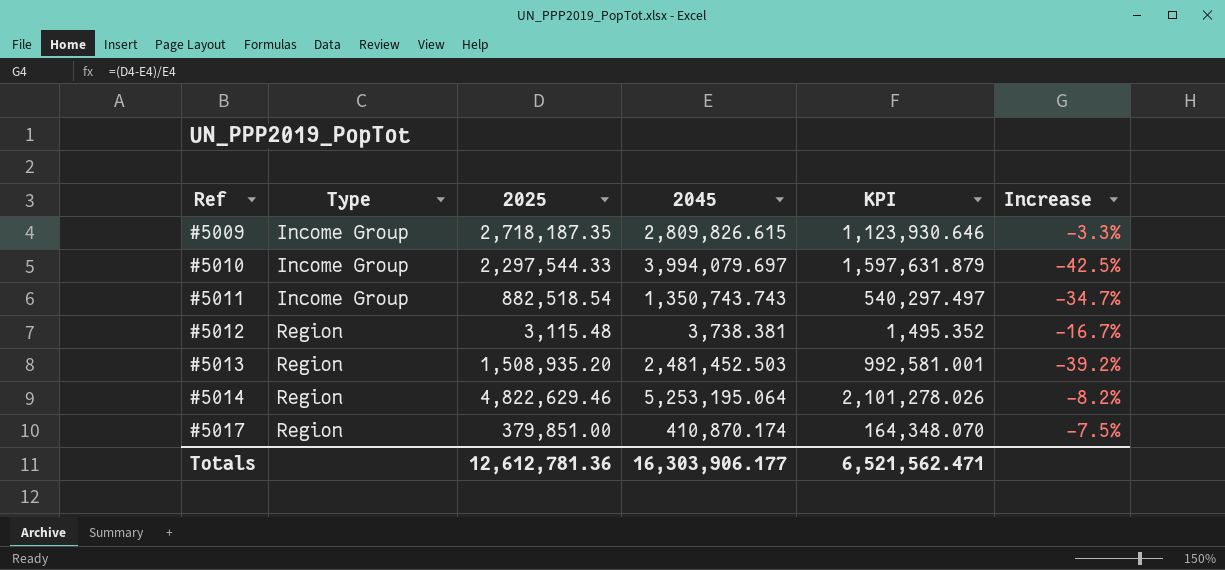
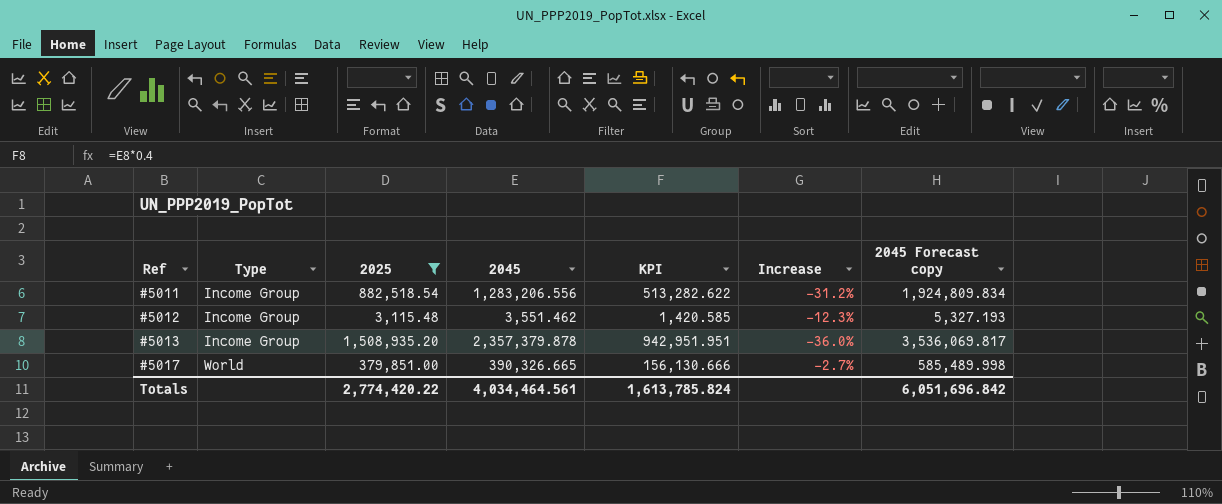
filter: none -> 2025 <= 1,508,935.20
column 2045 Forecast copy | formula: none -> [2045] * 1.5
#5011 | 2045: 1,350,743.743 -> 1,283,206.556
#5011 | KPI: 540,297.497 -> 513,282.622
#5011 | Increase: -34.7% -> -31.2%
#5012 | Type: Region -> Income Group
#5012 | 2045: 3,738.381 -> 3,551.462
#5012 | KPI: 1,495.352 -> 1,420.585
#5012 | Increase: -16.7% -> -12.3%
#5013 | Type: Region -> Income Group
#5013 | 2045: 2,481,452.503 -> 2,357,379.878
#5013 | KPI: 992,581.001 -> 942,951.951
#5013 | Increase: -39.2% -> -36.0%
#5017 | Type: Region -> World
#5017 | 2045: 410,870.174 -> 390,326.665
#5017 | KPI: 164,348.070 -> 156,130.666
#5017 | Increase: -7.5% -> -2.7%
Totals | 2025: 12,612,781.36 -> 2,774,420.22
Totals | 2045: 16,303,906.177 -> 4,034,464.561
Totals | KPI: 6,521,562.471 -> 1,613,785.824

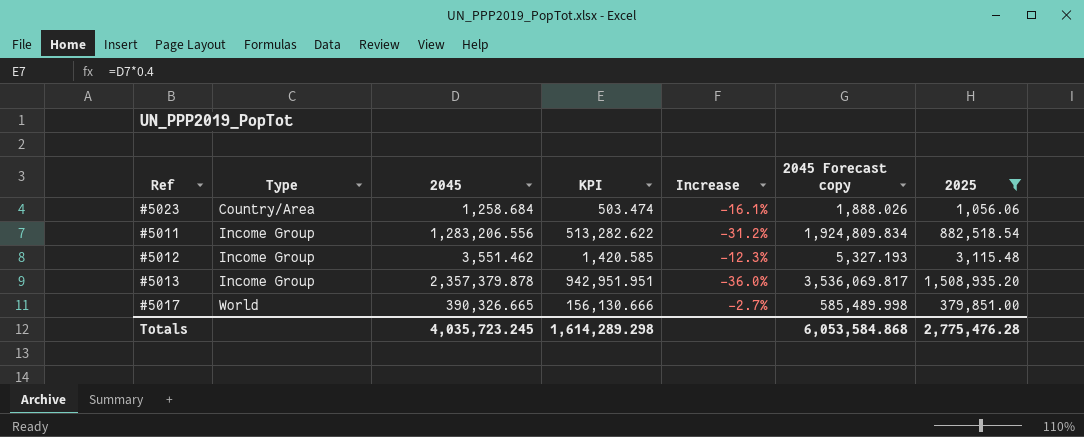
column 2025 | position: 3 -> 7
row #5023: none -> Country/Area | 1,258.684 | 503.474 | -16.1% | 1,888.026 | 1,056.06
Totals | 2045: 4,034,464.561 -> 4,035,723.245
Totals | KPI: 1,613,785.824 -> 1,614,289.298
Totals | 2045 Forecast copy: 6,051,696.842 -> 6,053,584.868
Totals | 2025: 2,774,420.22 -> 2,775,476.28

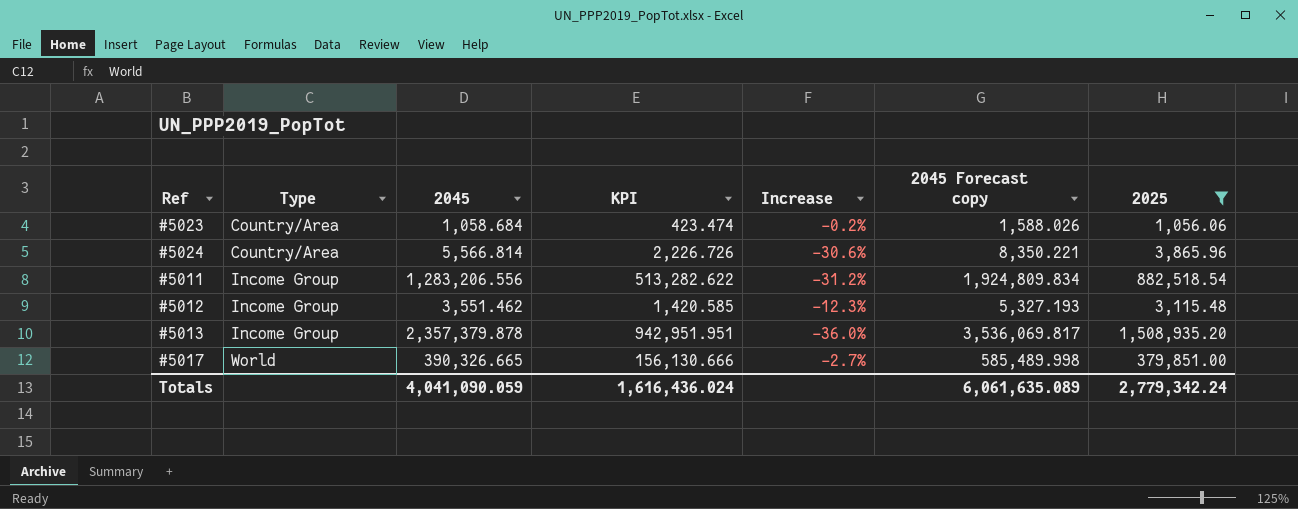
#5023 | 2045: 1,258.684 -> 1,058.684
#5023 | KPI: 503.474 -> 423.474
#5023 | Increase: -16.1% -> -0.2%
#5023 | 2045 Forecast copy: 1,888.026 -> 1,588.026
row #5024: none -> Country/Area | 5,566.814 | 2,226.726 | -30.6% | 8,350.221 | 3,865.96
Totals | 2045: 4,035,723.245 -> 4,041,090.059
Totals | KPI: 1,614,289.298 -> 1,616,436.024
Totals | 2045 Forecast copy: 6,053,584.868 -> 6,061,635.089
Totals | 2025: 2,775,476.28 -> 2,779,342.24

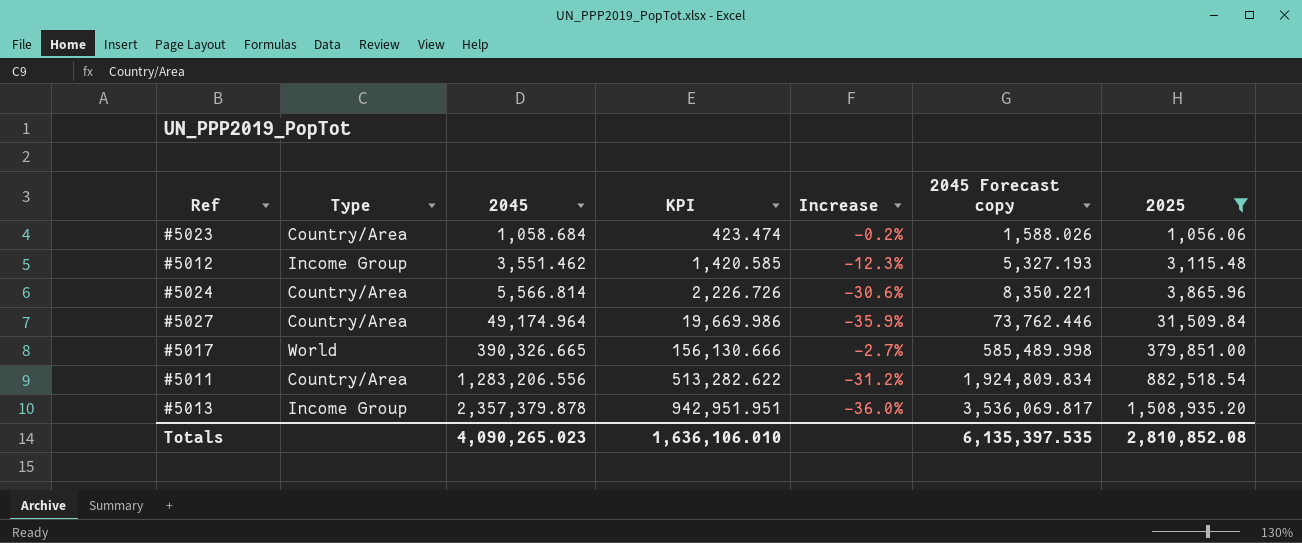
row order: Type ascending -> 2045 ascending
row #5027: none -> Country/Area | 49,174.964 | 19,669.986 | -35.9% | 73,762.446 | 31,509.84
#5011 | Type: Income Group -> Country/Area
Totals | 2045: 4,041,090.059 -> 4,090,265.023
Totals | KPI: 1,616,436.024 -> 1,636,106.010
Totals | 2045 Forecast copy: 6,061,635.089 -> 6,135,397.535
Totals | 2025: 2,779,342.24 -> 2,810,852.08

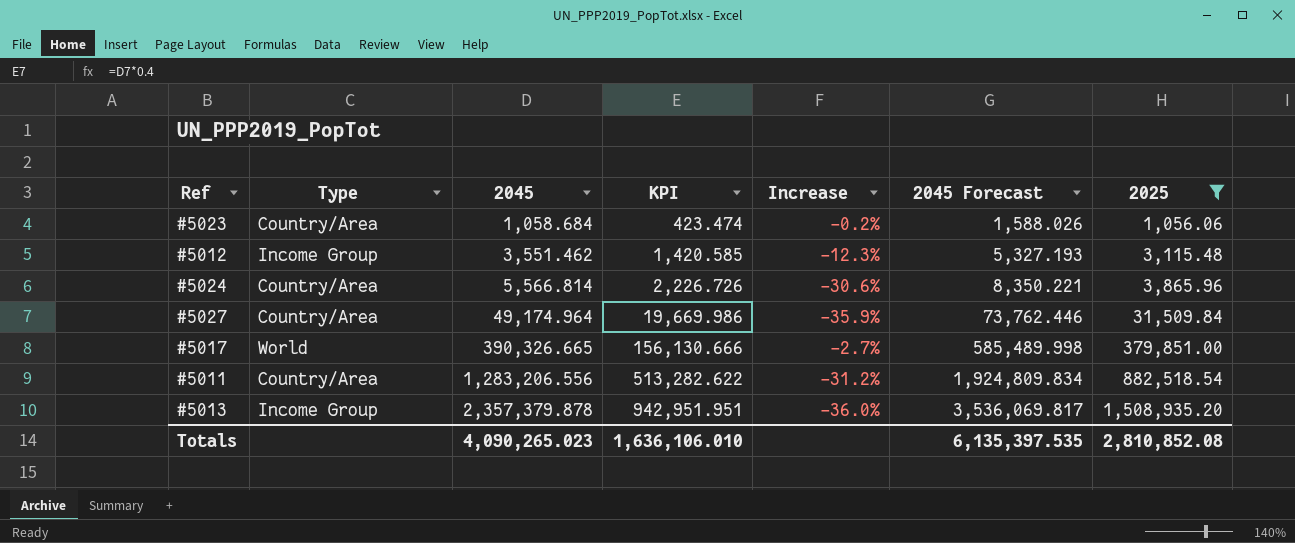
column name: 2045 Forecast copy -> 2045 Forecast

